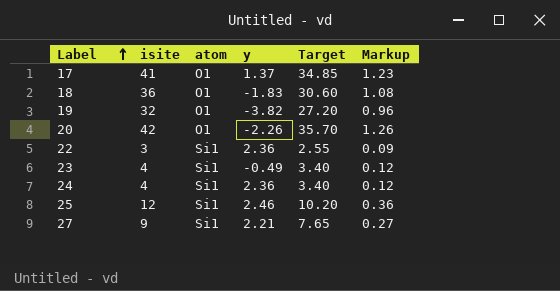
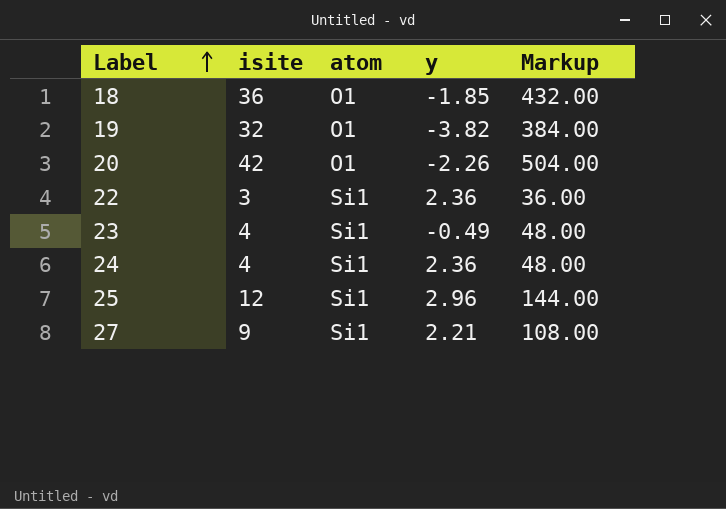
column Target | formula: [isite] * 0.85 -> none
column Markup | formula: [isite] * 0.03 -> [isite] * 12
row 17: 41 | O1 | 1.37 | 34.85 | 1.23 -> none
18 | y: -1.83 -> -1.85
25 | y: 2.46 -> 2.96

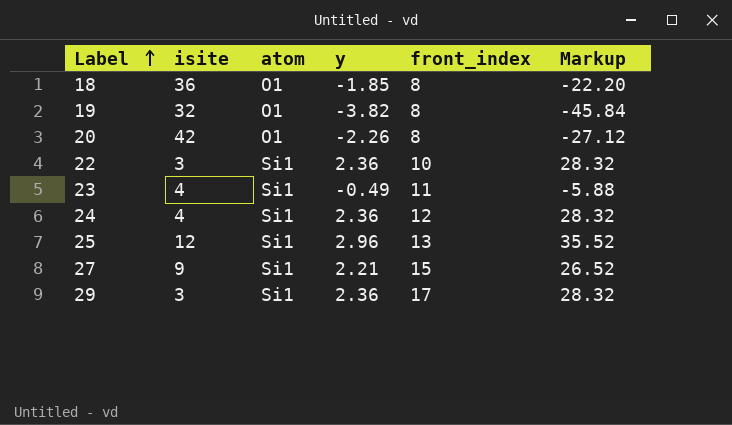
column front_index | position: none -> 5
column Markup | formula: [isite] * 12 -> [y] * 12
row 29: none -> 3 | Si1 | 2.36 | 17 | 28.32

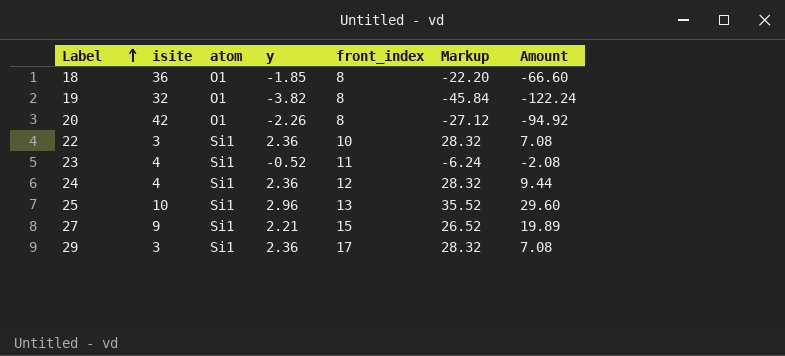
column Amount | formula: none -> [isite] * [y]
23 | y: -0.49 -> -0.52
23 | Markup: -5.88 -> -6.24
25 | isite: 12 -> 10

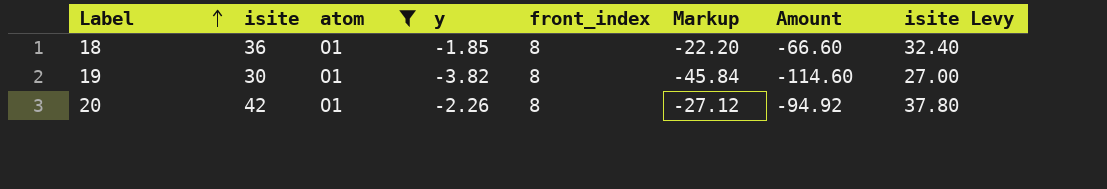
filter: none -> atom = O1
column isite Levy | formula: none -> [isite] * 0.9
19 | isite: 32 -> 30
19 | Amount: -122.24 -> -114.60

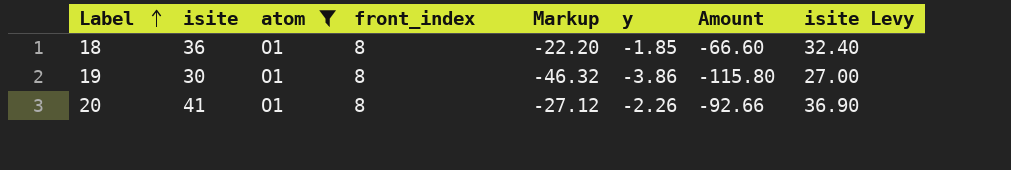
column y | position: 4 -> 6
19 | Markup: -45.84 -> -46.32
19 | y: -3.82 -> -3.86
19 | Amount: -114.60 -> -115.80
20 | isite: 42 -> 41
20 | Amount: -94.92 -> -92.66
20 | isite Levy: 37.80 -> 36.90

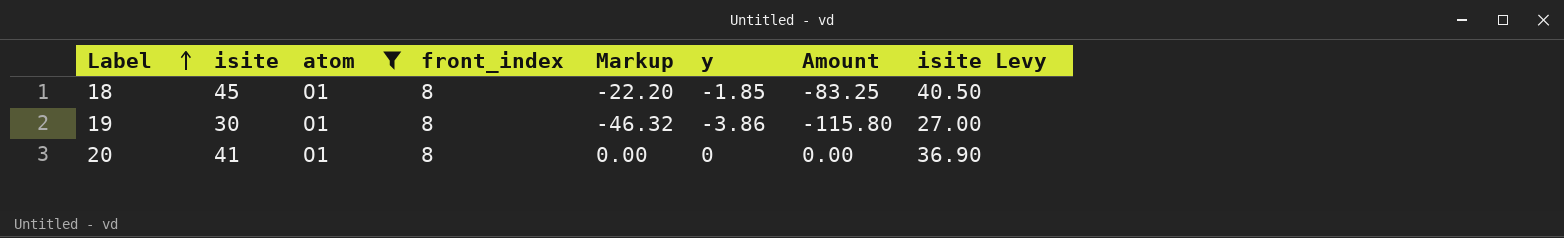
18 | isite: 36 -> 45
18 | Amount: -66.60 -> -83.25
18 | isite Levy: 32.40 -> 40.50
20 | Markup: -27.12 -> 0.00
20 | y: -2.26 -> 0
20 | Amount: -92.66 -> 0.00

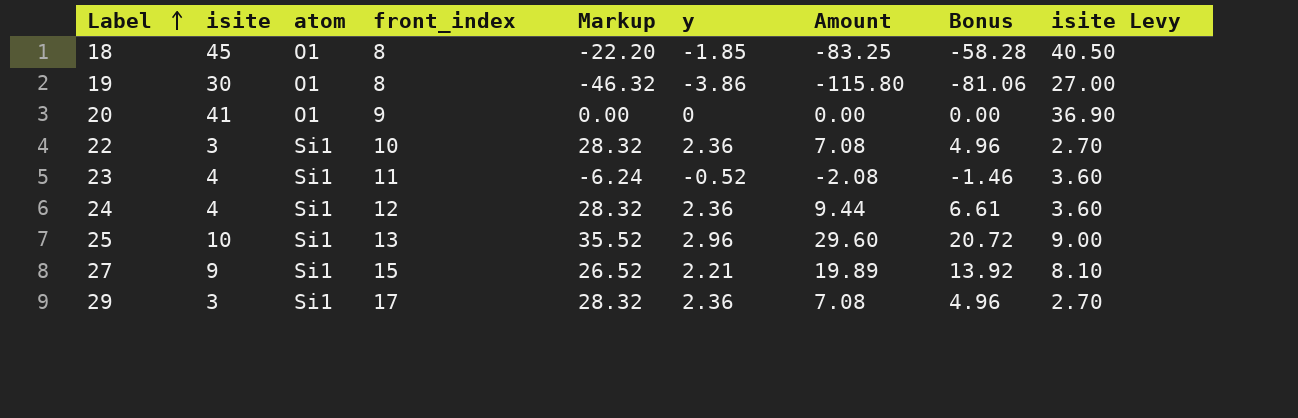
filter: atom = O1 -> none
column Bonus | formula: none -> [Amount] * 0.7
20 | front_index: 8 -> 9

